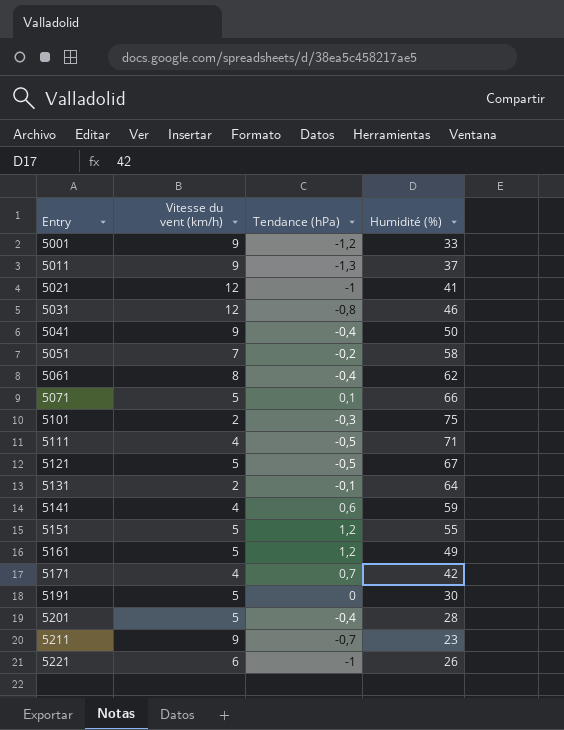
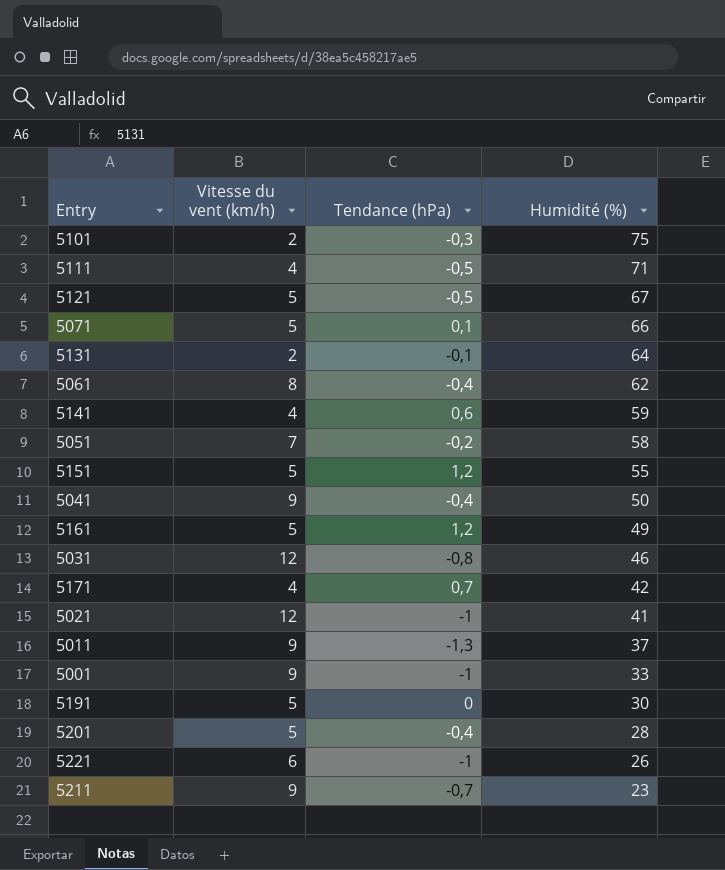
row order: Entry ascending -> Humidité (%) descending
5001 | Tendance (hPa): -1,2 -> -1

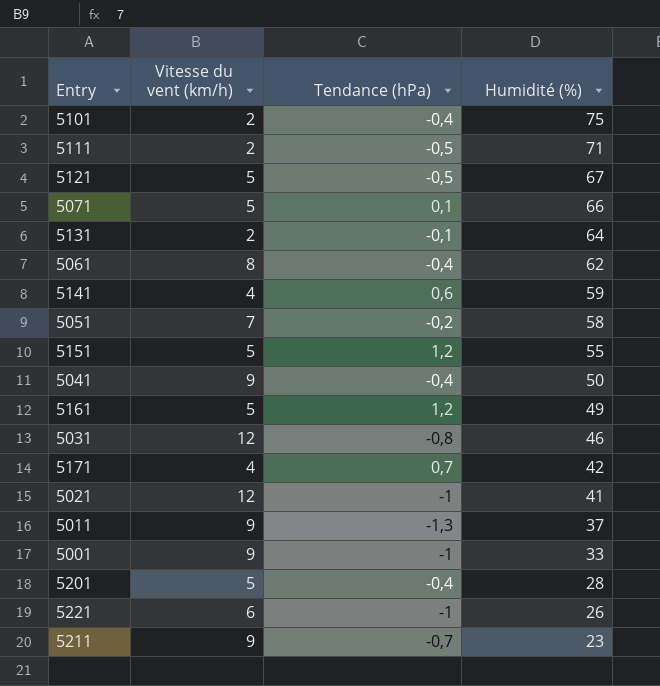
row 5191: 5 | 0 | 30 -> none
5101 | Tendance (hPa): -0,3 -> -0,4
5111 | Vitesse du vent (km/h): 4 -> 2

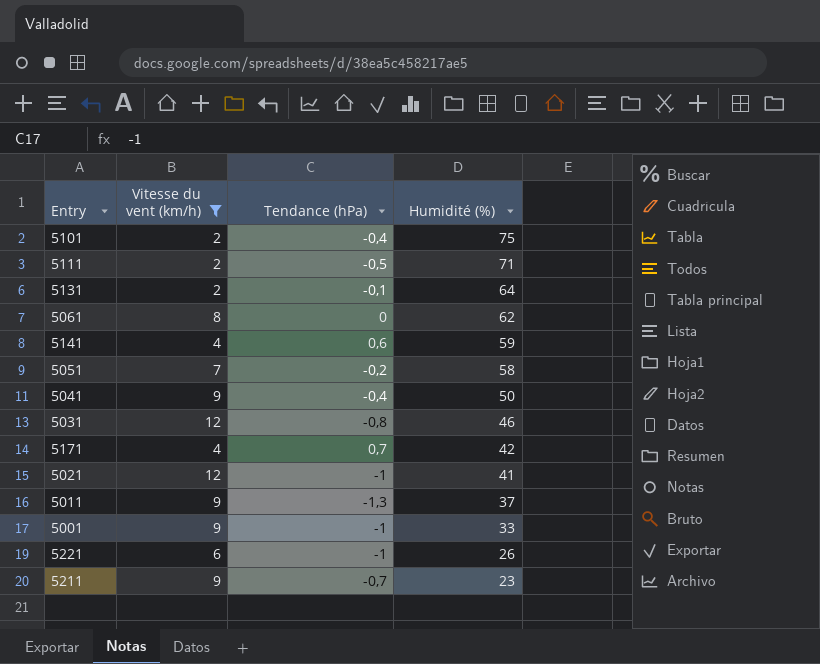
filter: none -> Vitesse du vent (km/h) != 5
5061 | Tendance (hPa): -0,4 -> 0

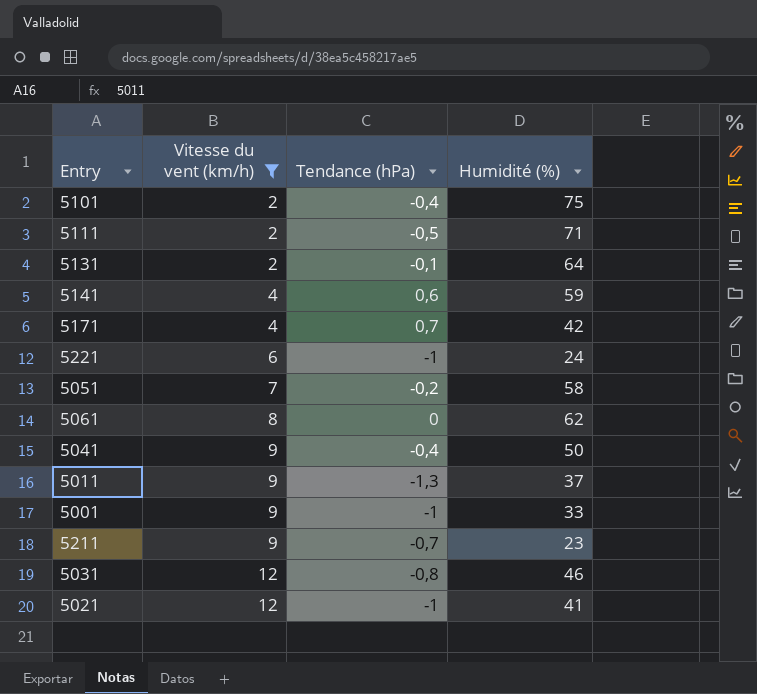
row order: Humidité (%) descending -> Vitesse du vent (km/h) ascending
5221 | Humidité (%): 26 -> 24

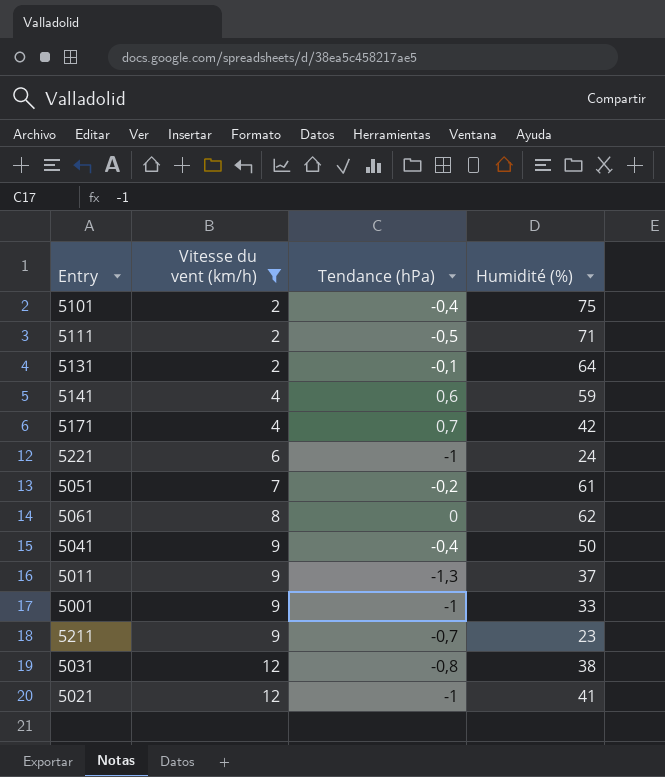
5051 | Humidité (%): 58 -> 61
5031 | Humidité (%): 46 -> 38

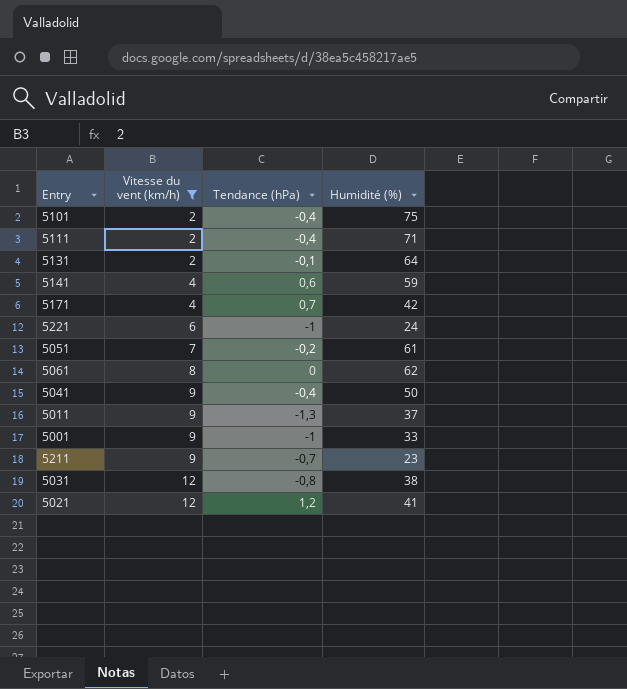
5111 | Tendance (hPa): -0,5 -> -0,4
5021 | Tendance (hPa): -1 -> 1,2

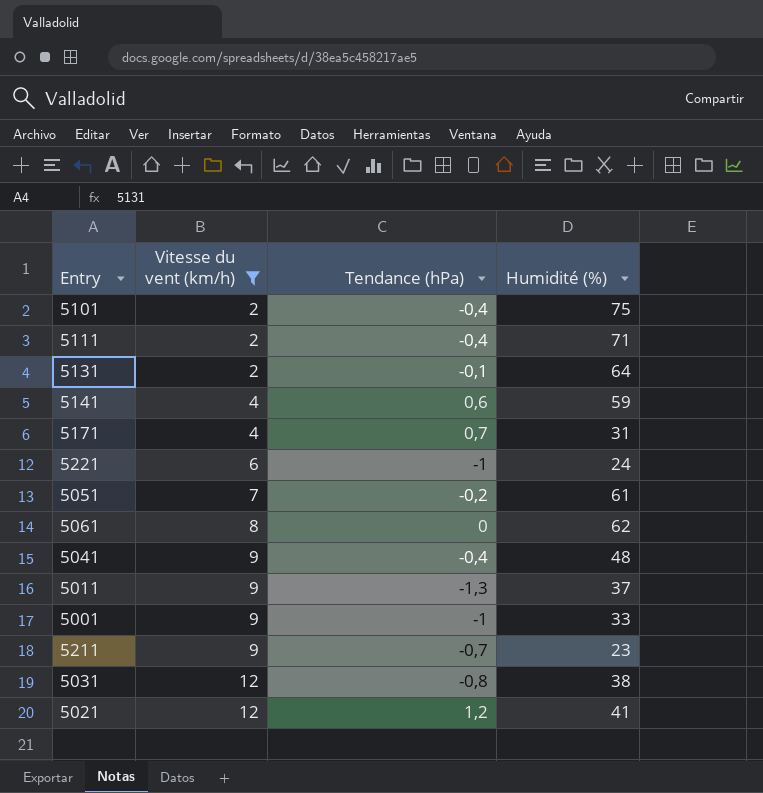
5171 | Humidité (%): 42 -> 31
5041 | Humidité (%): 50 -> 48

